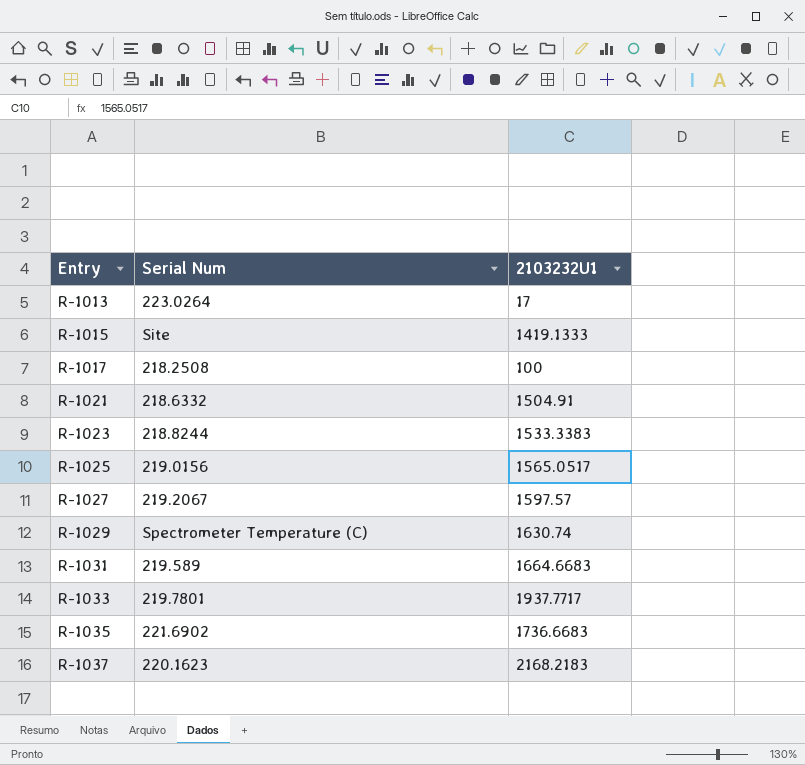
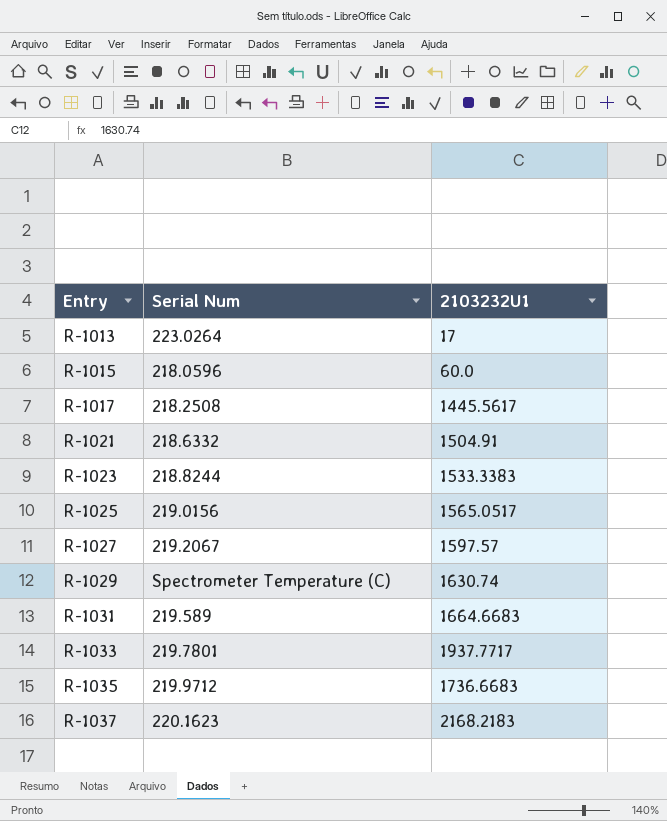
R-1015 | Serial Num: Site -> 218.0596
R-1015 | 2103232U1: 1419.1333 -> 60.0
R-1017 | 2103232U1: 100 -> 1445.5617
R-1035 | Serial Num: 221.6902 -> 219.9712

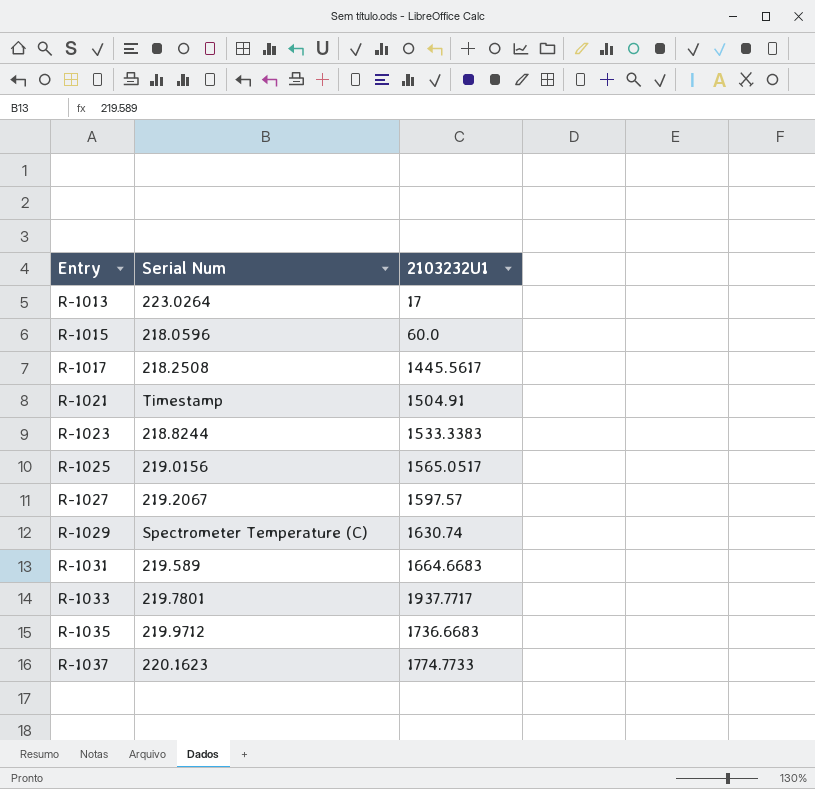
R-1021 | Serial Num: 218.6332 -> Timestamp
R-1037 | 2103232U1: 2168.2183 -> 1774.7733

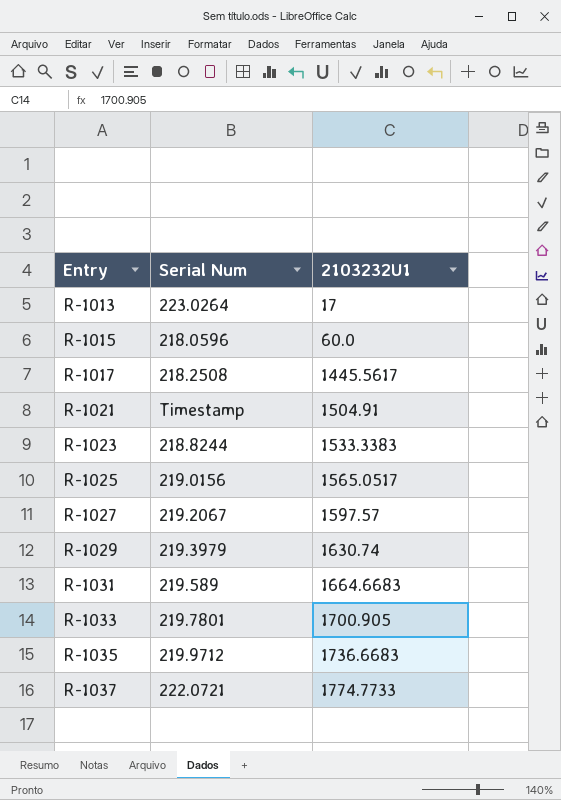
R-1029 | Serial Num: Spectrometer Temperature (C) -> 219.3979
R-1033 | 2103232U1: 1937.7717 -> 1700.905
R-1037 | Serial Num: 220.1623 -> 222.0721

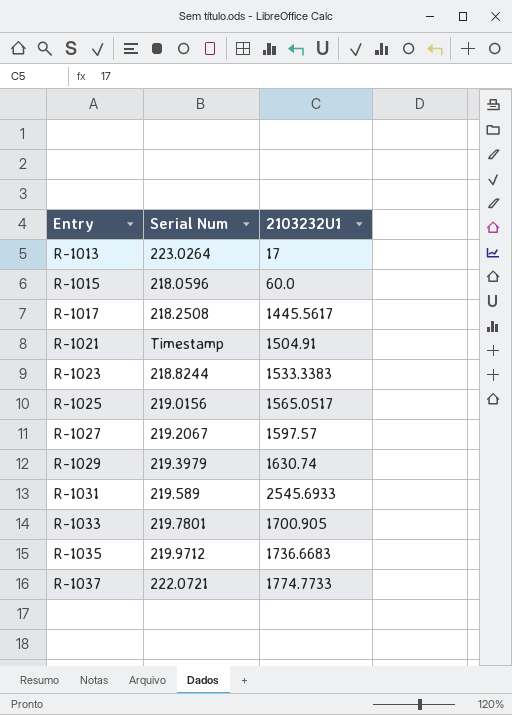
R-1031 | 2103232U1: 1664.6683 -> 2545.6933

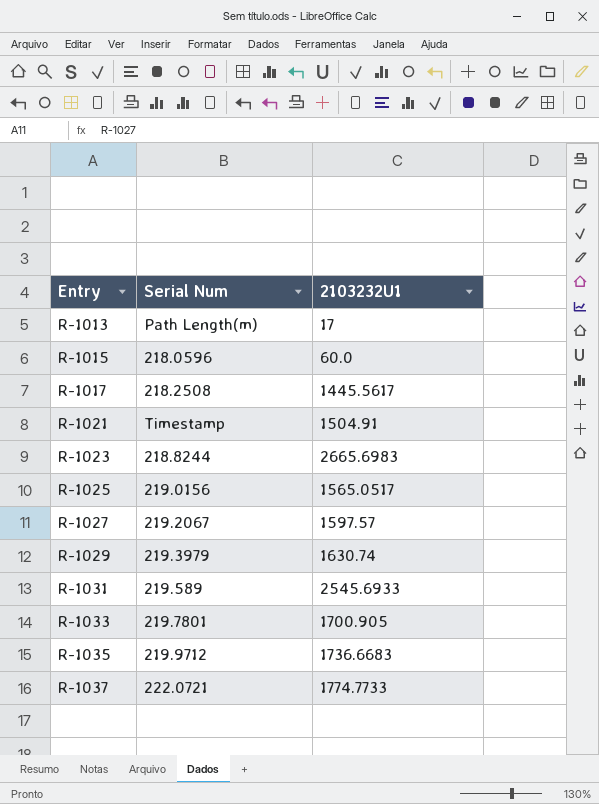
R-1013 | Serial Num: 223.0264 -> Path Length(m)
R-1023 | 2103232U1: 1533.3383 -> 2665.6983

